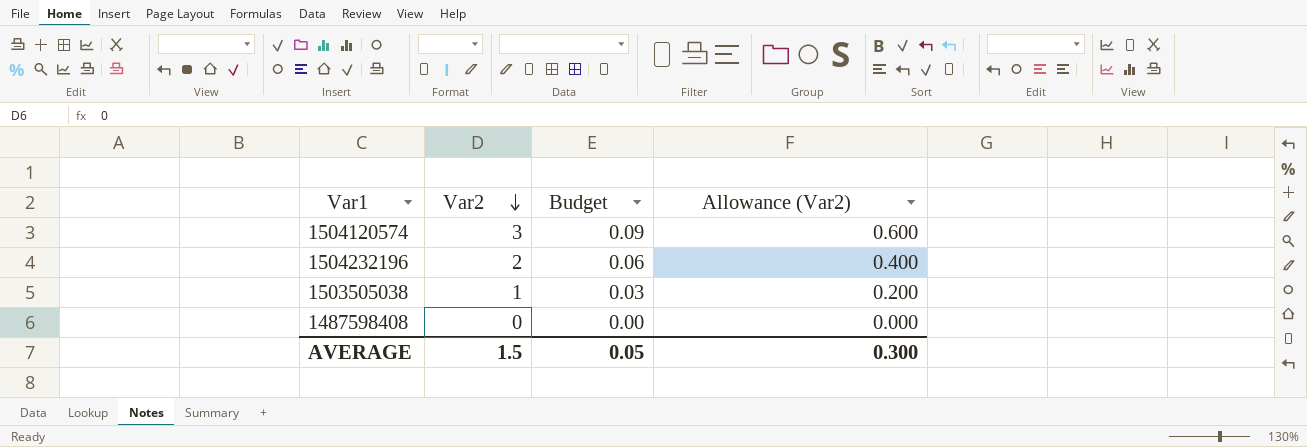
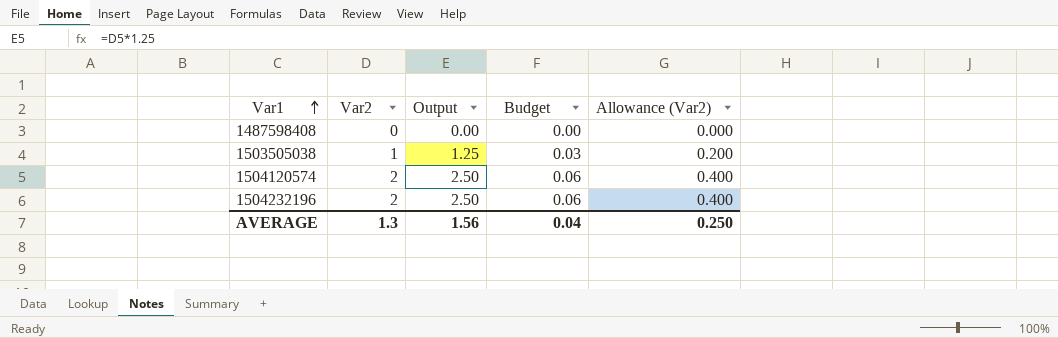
row order: Var2 descending -> Var1 ascending
column Output | formula: none -> [Var2] * 1.25
1504120574 | Var2: 3 -> 2
1504120574 | Budget: 0.09 -> 0.06
1504120574 | Allowance (Var2): 0.600 -> 0.400
AVERAGE | Var2: 1.5 -> 1.3
AVERAGE | Budget: 0.05 -> 0.04
AVERAGE | Allowance (Var2): 0.300 -> 0.250

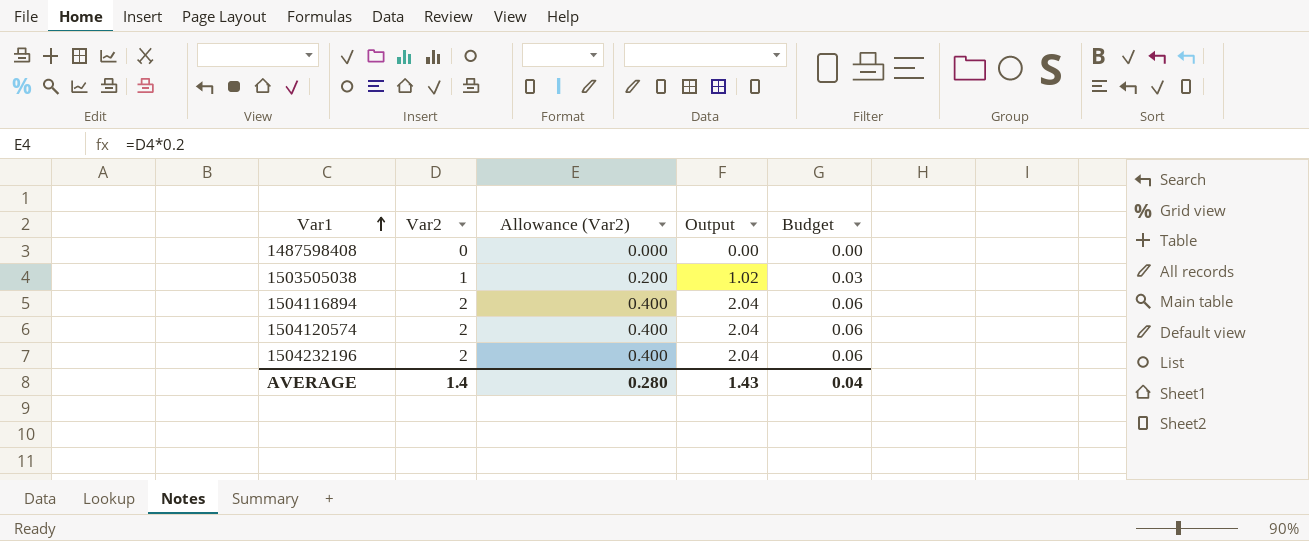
column Allowance (Var2) | position: 5 -> 3
column Output | formula: [Var2] * 1.25 -> [Var2] * 1.02
row 1504116894: none -> 2 | 0.400 | 2.04 | 0.06
AVERAGE | Var2: 1.3 -> 1.4
AVERAGE | Allowance (Var2): 0.250 -> 0.280
AVERAGE | Output: 1.56 -> 1.43

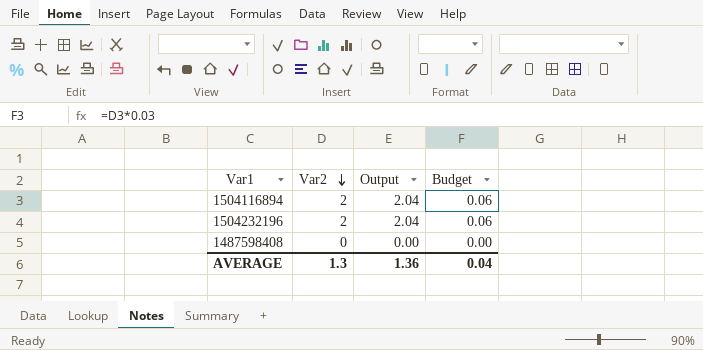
row order: Var1 ascending -> Var2 descending
column Allowance (Var2) | formula: [Var2] * 0.2 -> none
row 1503505038: 1 | 0.200 | 1.02 | 0.03 -> none
row 1504120574: 2 | 0.400 | 2.04 | 0.06 -> none
AVERAGE | Var2: 1.4 -> 1.3
AVERAGE | Output: 1.43 -> 1.36

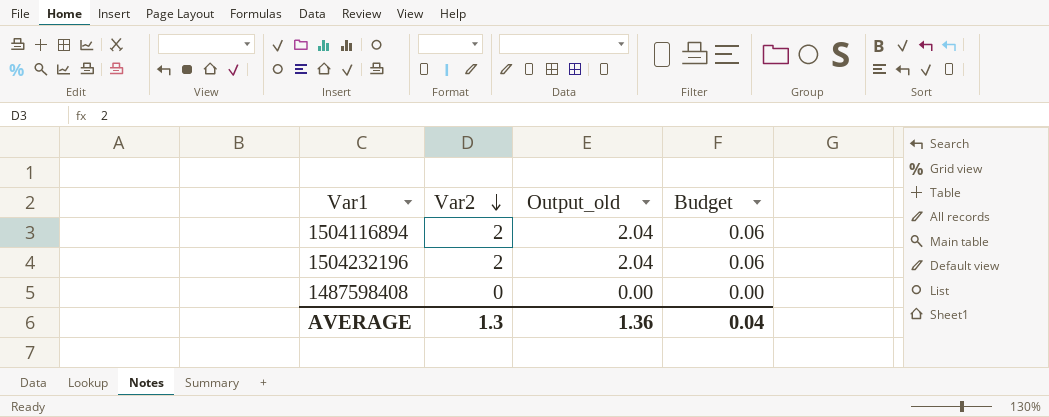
column name: Output -> Output_old

